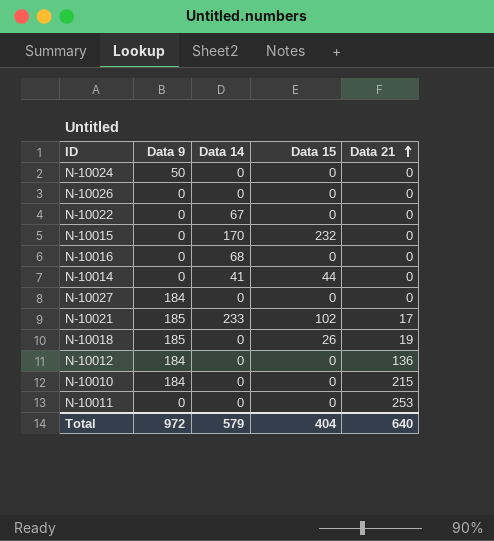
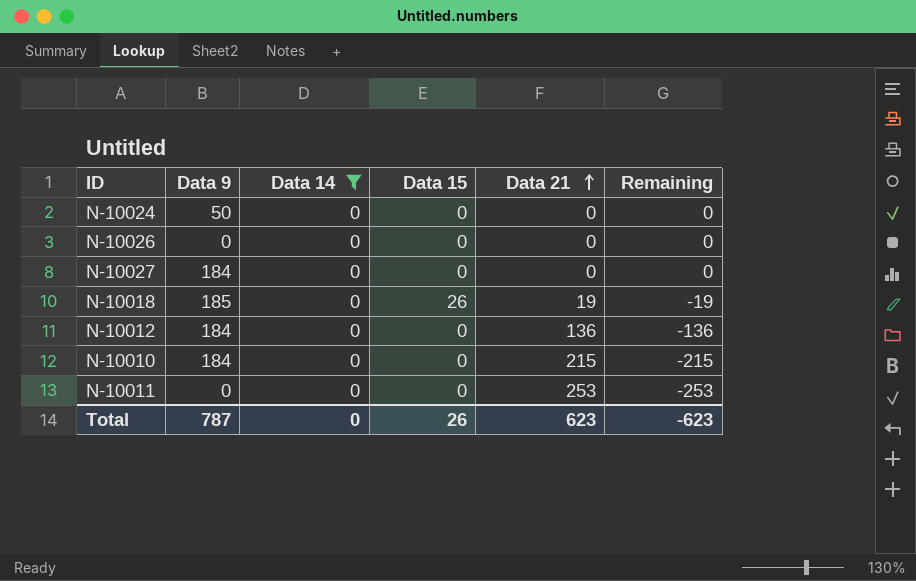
filter: none -> Data 14 = 0
column Remaining | formula: none -> [Data 14] - [Data 21]
Total | Data 9: 972 -> 787
Total | Data 14: 579 -> 0
Total | Data 15: 404 -> 26
Total | Data 21: 640 -> 623

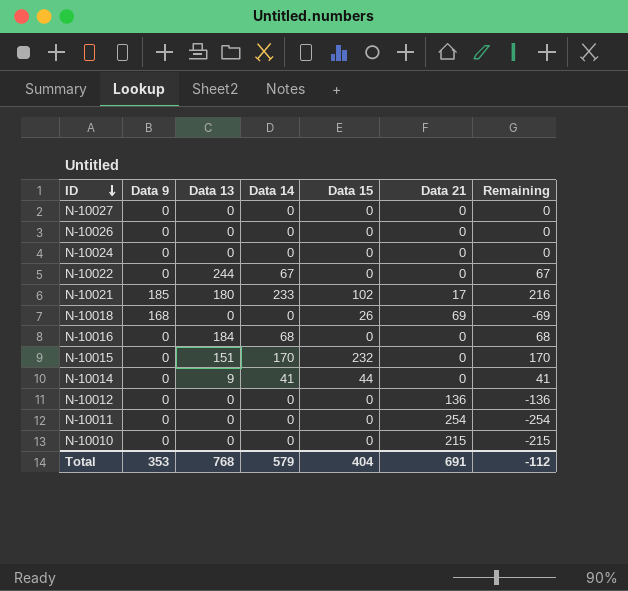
filter: Data 14 = 0 -> none
row order: Data 21 ascending -> ID descending
column Data 13 | position: none -> 3
N-10027 | Data 9: 184 -> 0
N-10024 | Data 9: 50 -> 0
N-10018 | Data 9: 185 -> 168
N-10018 | Data 21: 19 -> 69
N-10018 | Remaining: -19 -> -69
N-10012 | Data 9: 184 -> 0
N-10011 | Data 21: 253 -> 254
N-10011 | Remaining: -253 -> -254
N-10010 | Data 9: 184 -> 0
Total | Data 9: 787 -> 353
Total | Data 14: 0 -> 579
Total | Data 15: 26 -> 404
Total | Data 21: 623 -> 691
Total | Remaining: -623 -> -112

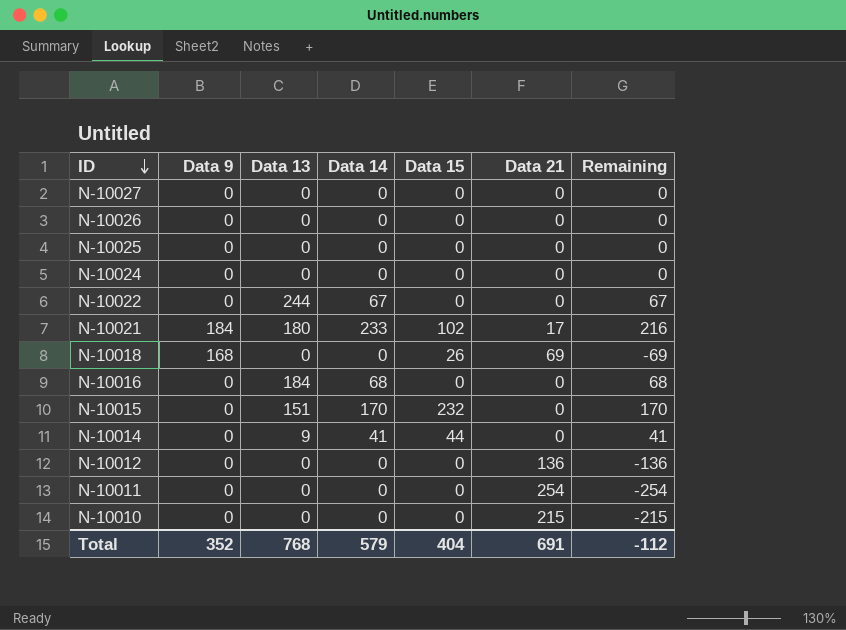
row N-10025: none -> 0 | 0 | 0 | 0 | 0 | 0
N-10021 | Data 9: 185 -> 184
Total | Data 9: 353 -> 352

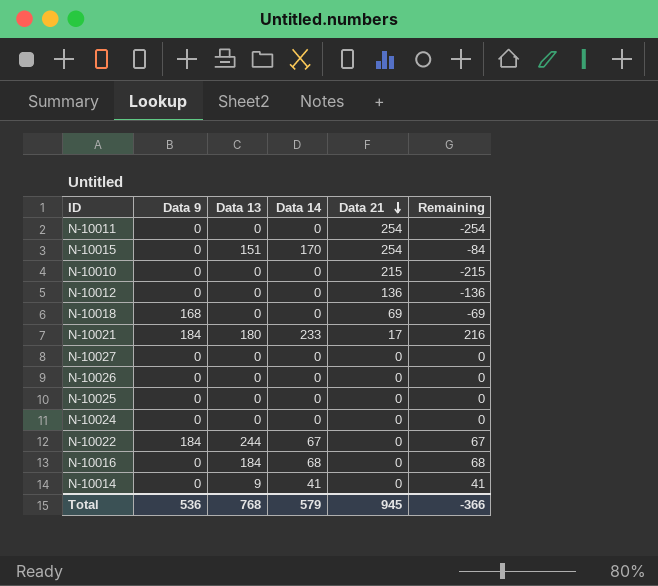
row order: ID descending -> Data 21 descending
column Data 15 | position: 5 -> none
N-10015 | Data 21: 0 -> 254
N-10015 | Remaining: 170 -> -84
N-10022 | Data 9: 0 -> 184
Total | Data 9: 352 -> 536
Total | Data 21: 691 -> 945
Total | Remaining: -112 -> -366

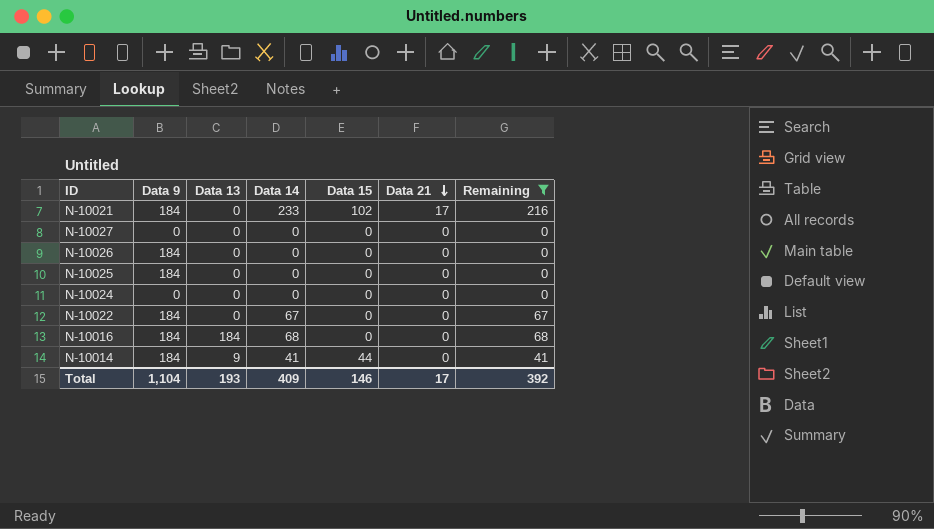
filter: none -> Remaining >= 0
column Data 15 | position: none -> 5
N-10021 | Data 13: 180 -> 0
N-10026 | Data 9: 0 -> 184
N-10025 | Data 9: 0 -> 184
N-10022 | Data 13: 244 -> 0
N-10016 | Data 9: 0 -> 184
N-10014 | Data 9: 0 -> 184
Total | Data 9: 536 -> 1,104
Total | Data 13: 768 -> 193
Total | Data 14: 579 -> 409
Total | Data 21: 945 -> 17
Total | Remaining: -366 -> 392

